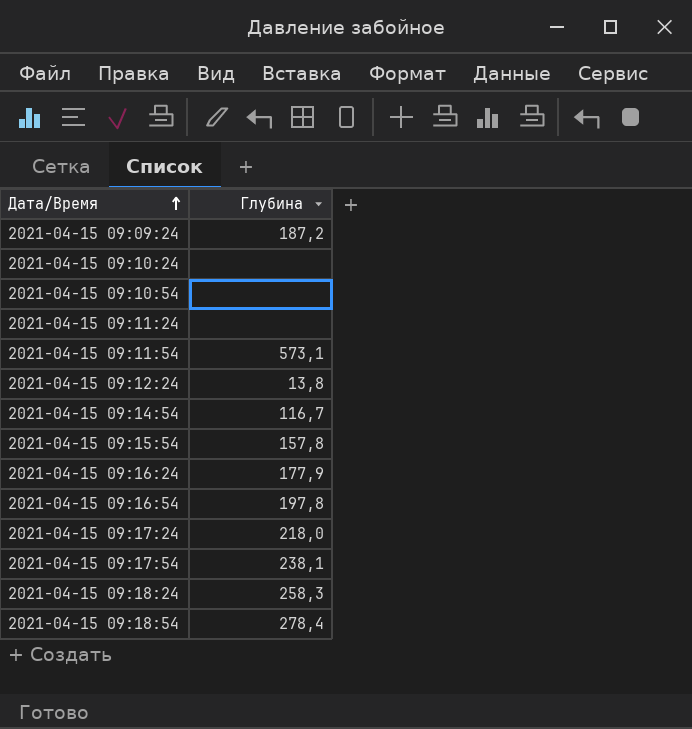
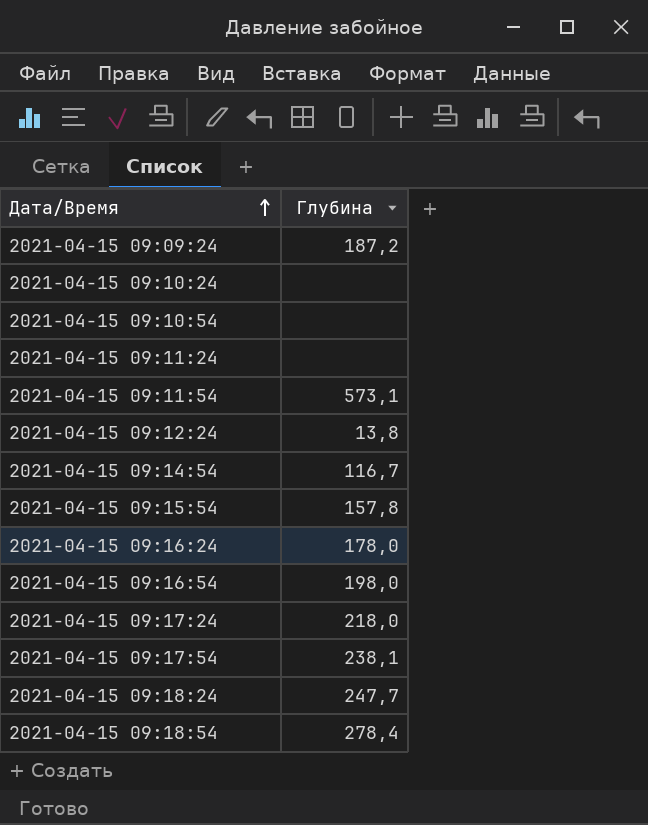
2021-04-15 09:16:24 | Глубина: 177,9 -> 178,0
2021-04-15 09:16:54 | Глубина: 197,8 -> 198,0
2021-04-15 09:18:24 | Глубина: 258,3 -> 247,7

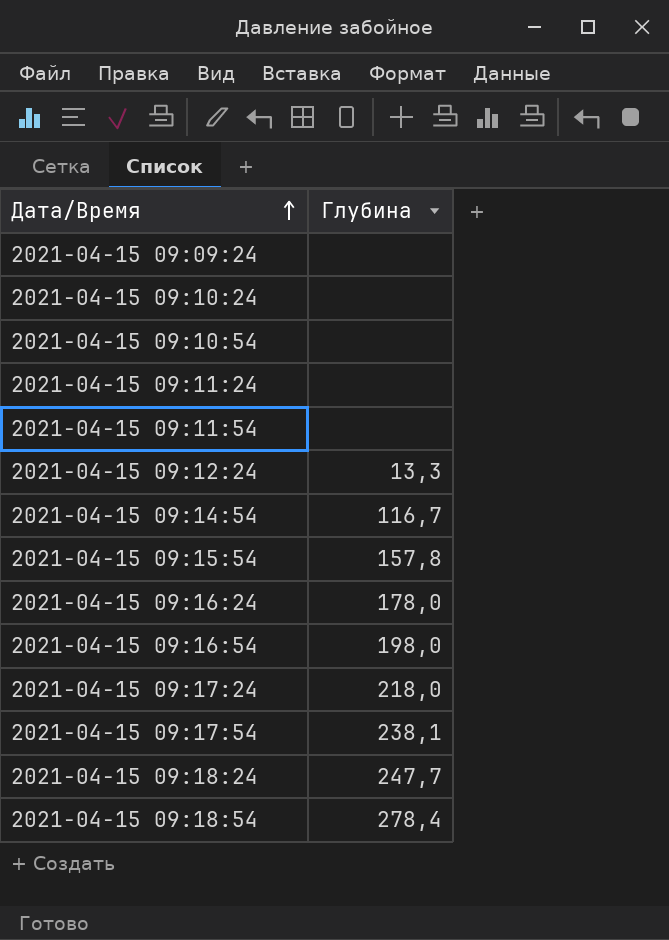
2021-04-15 09:09:24 | Глубина: 187,2 -> none
2021-04-15 09:11:54 | Глубина: 573,1 -> none
2021-04-15 09:12:24 | Глубина: 13,8 -> 13,3

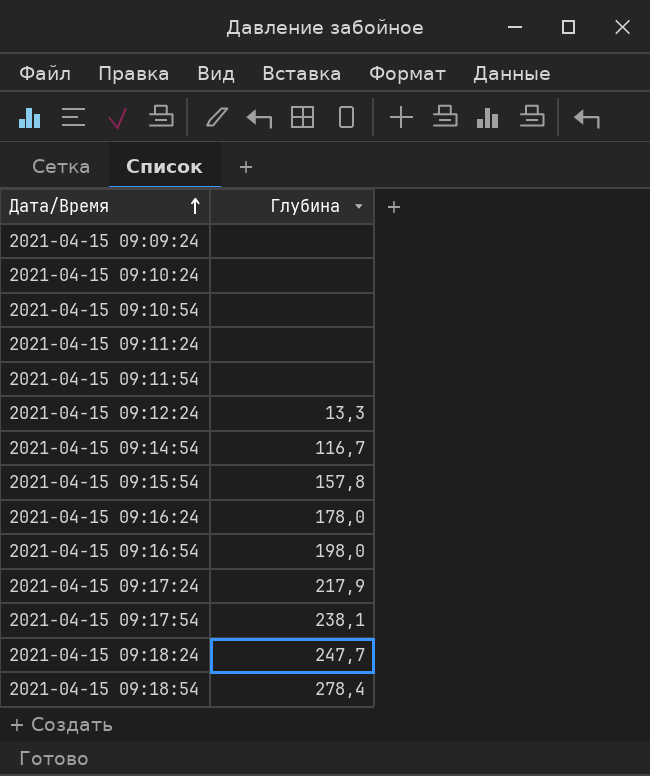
2021-04-15 09:17:24 | Глубина: 218,0 -> 217,9

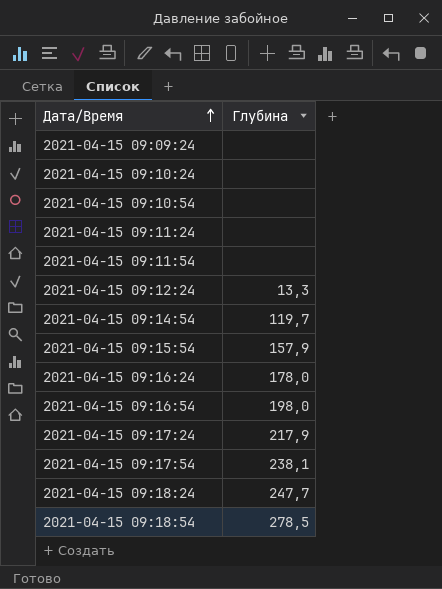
2021-04-15 09:14:54 | Глубина: 116,7 -> 119,7
2021-04-15 09:15:54 | Глубина: 157,8 -> 157,9
2021-04-15 09:18:54 | Глубина: 278,4 -> 278,5

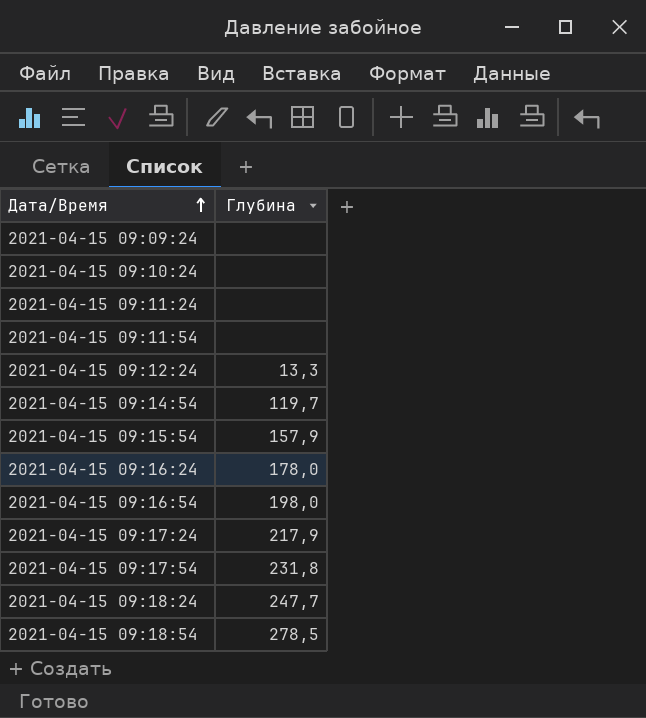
row 2021-04-15 09:10:54: none -> none
2021-04-15 09:17:54 | Глубина: 238,1 -> 231,8

